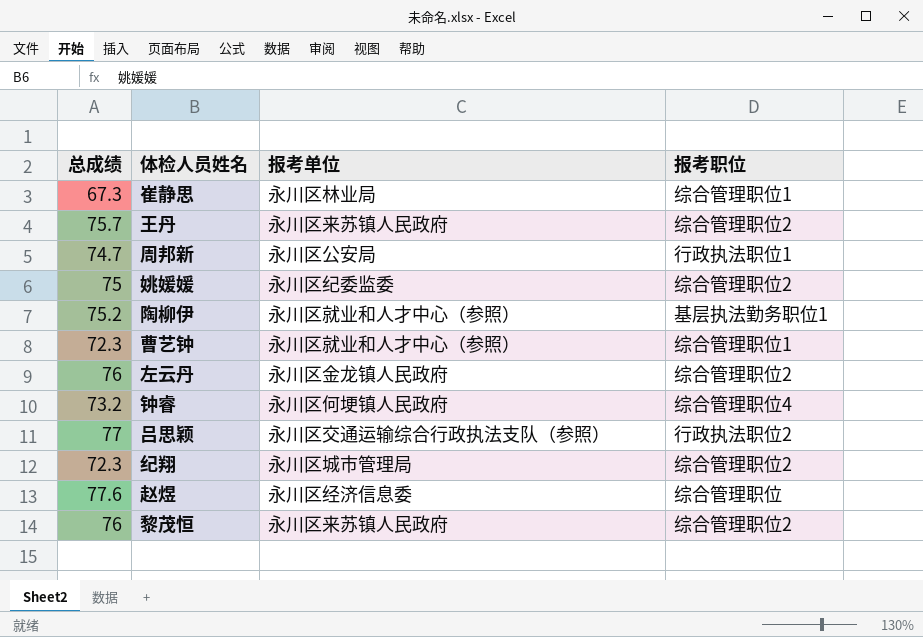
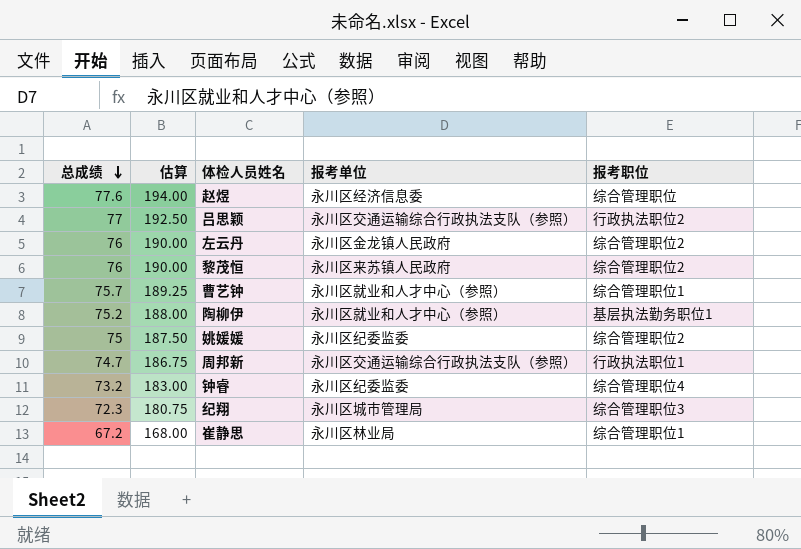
row order: none -> 总成绩 descending
column 估算 | formula: none -> [总成绩] * 2.5
row 王丹: 75.7 | 永川区来苏镇人民政府 | 综合管理职位2 -> none
曹艺钟 | 总成绩: 72.3 -> 75.7
周邦新 | 报考单位: 永川区公安局 -> 永川区交通运输综合行政执法支队（参照）
钟睿 | 报考单位: 永川区何埂镇人民政府 -> 永川区纪委监委
纪翔 | 报考职位: 综合管理职位2 -> 综合管理职位3
崔静思 | 总成绩: 67.3 -> 67.2

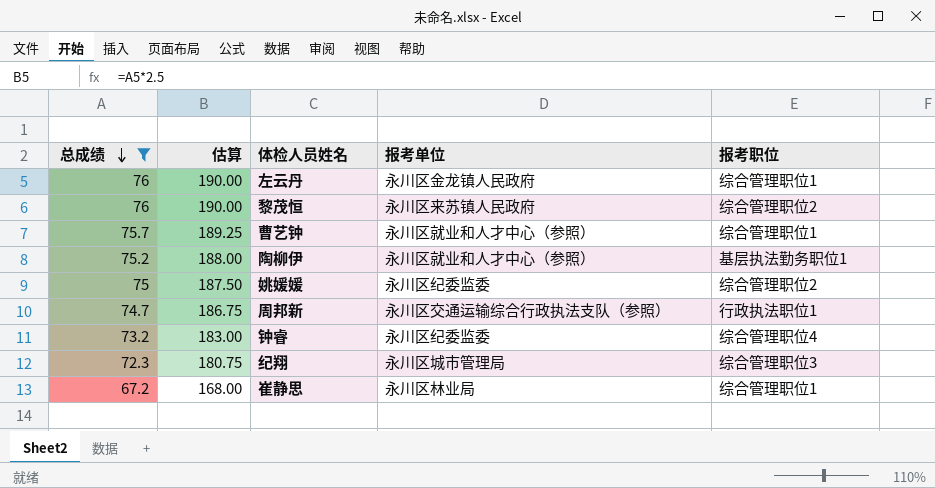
filter: none -> 总成绩 <= 76
左云丹 | 报考职位: 综合管理职位2 -> 综合管理职位1

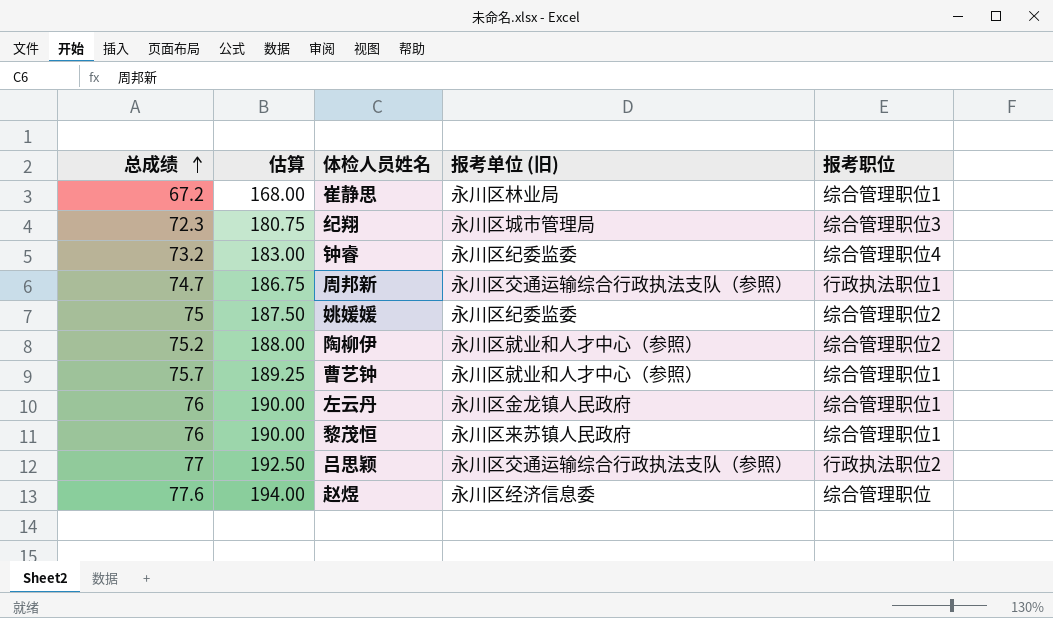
filter: 总成绩 <= 76 -> none
row order: 总成绩 descending -> 总成绩 ascending
column name: 报考单位 -> 报考单位 (旧)
陶柳伊 | 报考职位: 基层执法勤务职位1 -> 综合管理职位2
黎茂恒 | 报考职位: 综合管理职位2 -> 综合管理职位1

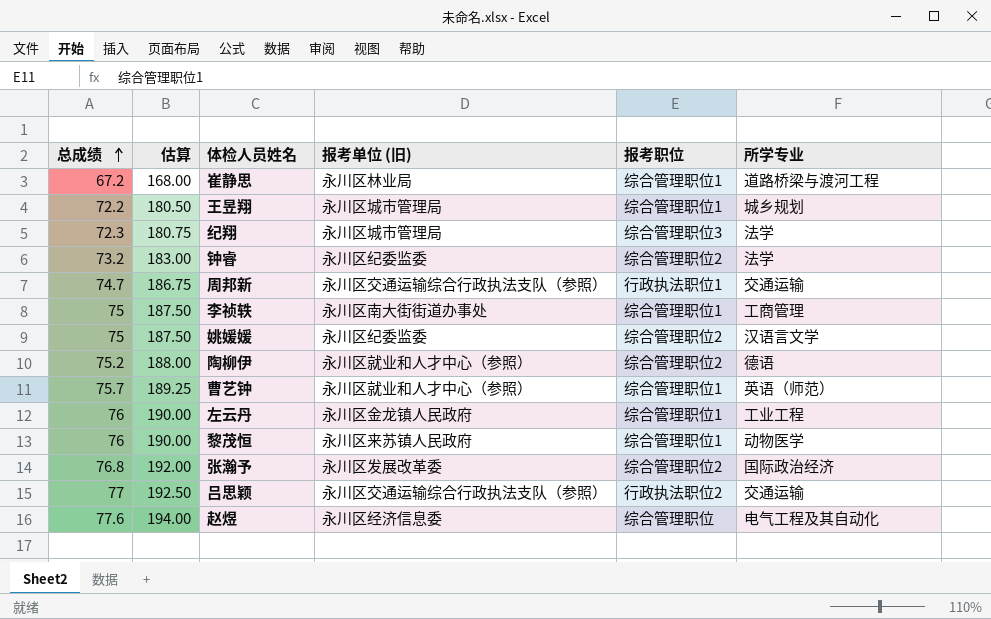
column 所学专业 | position: none -> 6
row 王昱翔: none -> 72.2 | 180.50 | 永川区城市管理局 | 综合管理职位1 | 城乡规划
钟睿 | 报考职位: 综合管理职位4 -> 综合管理职位2
row 李祯轶: none -> 75 | 187.50 | 永川区南大街街道办事处 | 综合管理职位1 | 工商管理
row 张瀚予: none -> 76.8 | 192.00 | 永川区发展改革委 | 综合管理职位2 | 国际政治经济

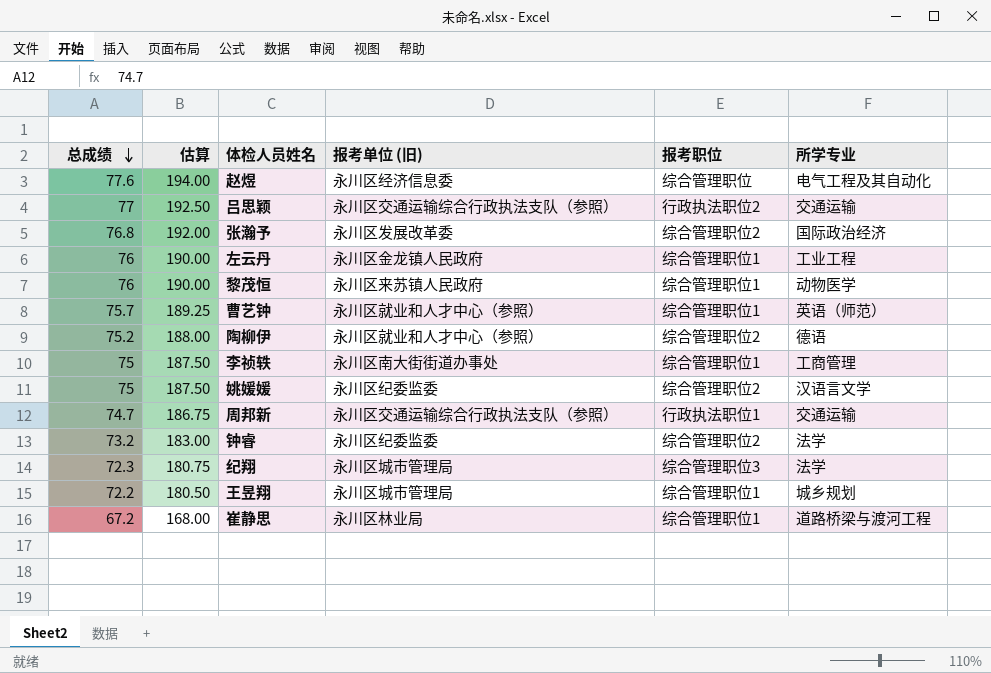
row order: 总成绩 ascending -> 总成绩 descending

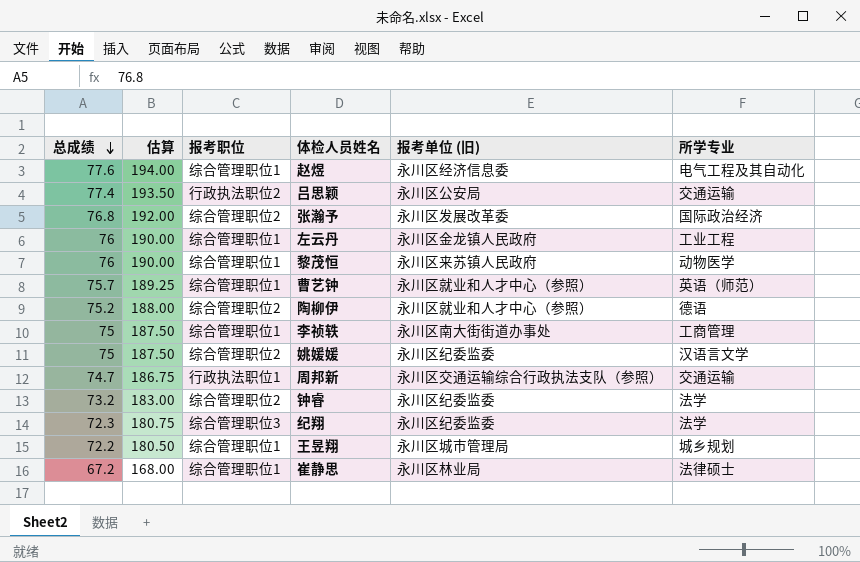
column 报考职位 | position: 5 -> 3
赵煜 | 报考职位: 综合管理职位 -> 综合管理职位1
吕思颖 | 总成绩: 77 -> 77.4
吕思颖 | 估算: 192.50 -> 193.50
吕思颖 | 报考单位 (旧): 永川区交通运输综合行政执法支队（参照） -> 永川区公安局
纪翔 | 报考单位 (旧): 永川区城市管理局 -> 永川区纪委监委
崔静思 | 所学专业: 道路桥梁与渡河工程 -> 法律硕士

